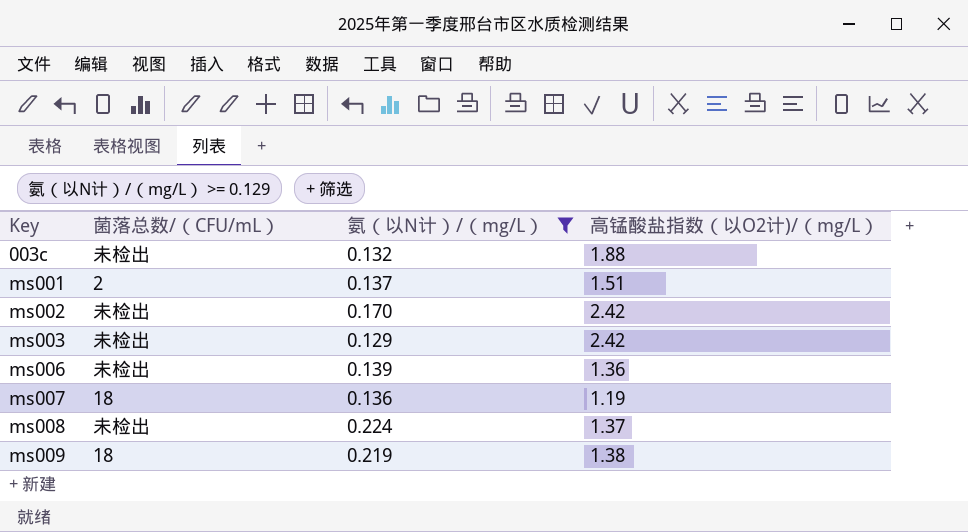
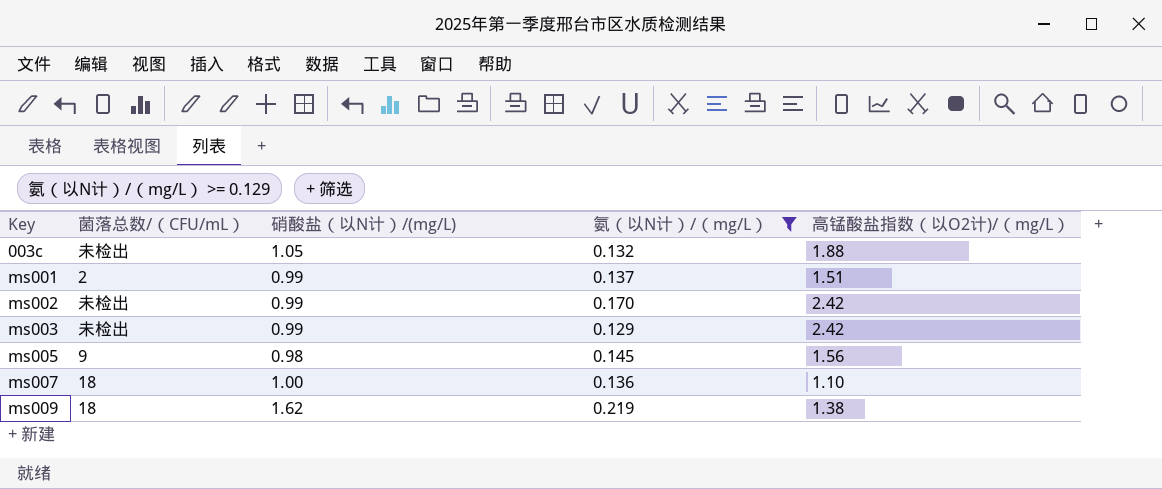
column 硝酸盐（以N计）/(mg/L) | position: none -> 3
row ms006: 未检出 | 0.139 | 1.36 -> none
row ms008: 未检出 | 0.224 | 1.37 -> none
row ms005: none -> 9 | 0.98 | 0.145 | 1.56
ms007 | 高锰酸盐指数（以O2计)/（mg/L）: 1.19 -> 1.10

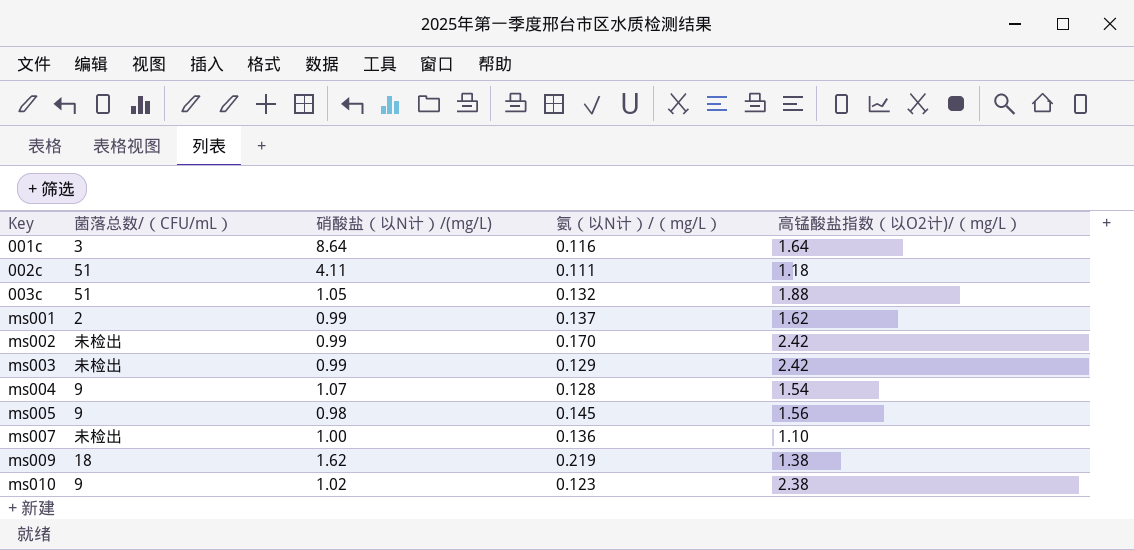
filter: 氨（以N计）/（mg/L） >= 0.129 -> none
003c | 菌落总数/（CFU/mL）: 未检出 -> 51
ms001 | 高锰酸盐指数（以O2计)/（mg/L）: 1.51 -> 1.62
ms007 | 菌落总数/（CFU/mL）: 18 -> 未检出

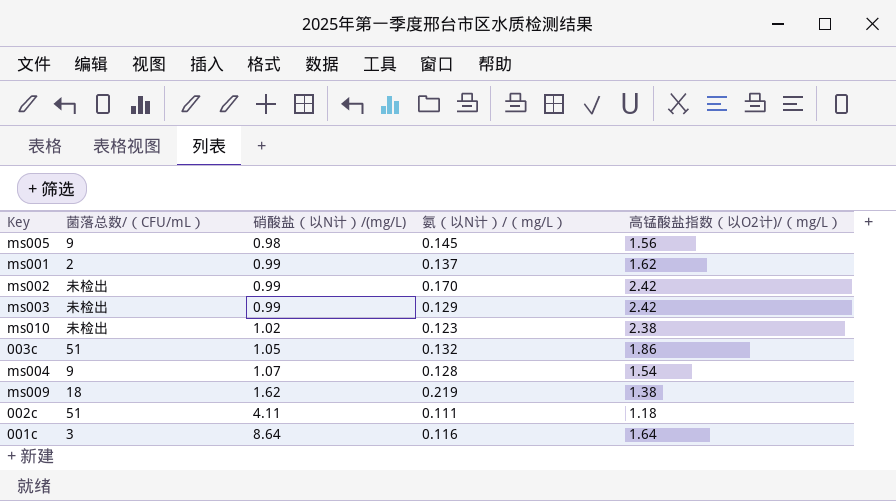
row order: Key ascending -> 硝酸盐（以N计）/(mg/L) ascending
row ms007: 未检出 | 1.00 | 0.136 | 1.10 -> none
ms010 | 菌落总数/（CFU/mL）: 9 -> 未检出
003c | 高锰酸盐指数（以O2计)/（mg/L）: 1.88 -> 1.86

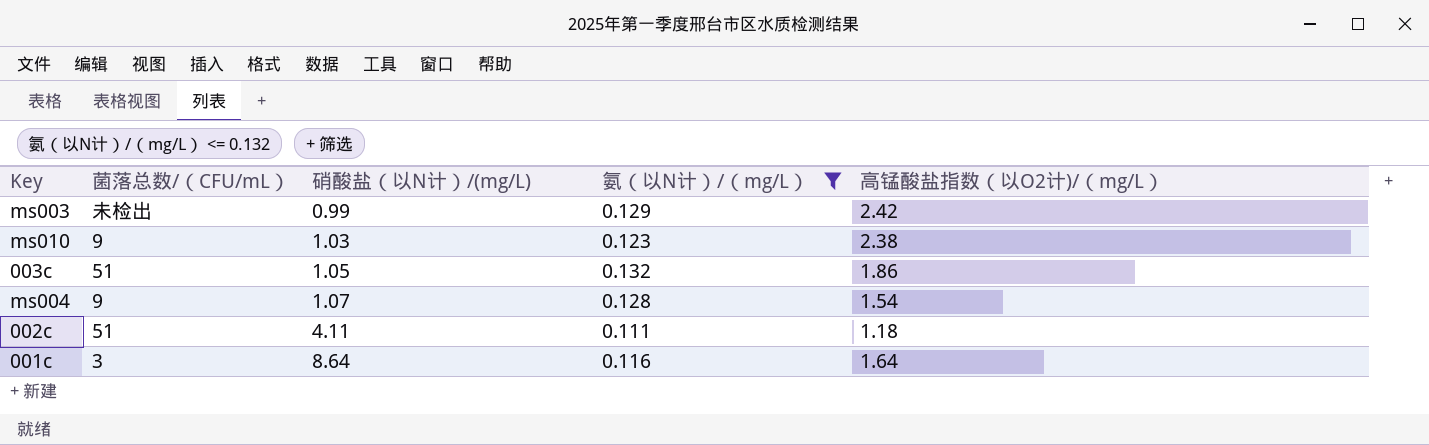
filter: none -> 氨（以N计）/（mg/L） <= 0.132
ms010 | 菌落总数/（CFU/mL）: 未检出 -> 9
ms010 | 硝酸盐（以N计）/(mg/L): 1.02 -> 1.03

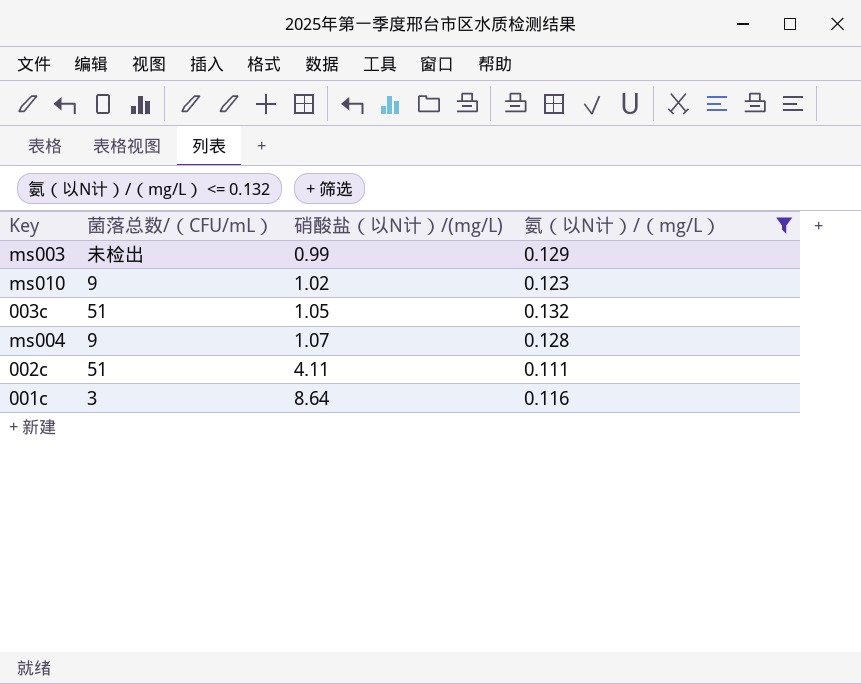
column 高锰酸盐指数（以O2计)/（mg/L） | position: 5 -> none
ms010 | 硝酸盐（以N计）/(mg/L): 1.03 -> 1.02

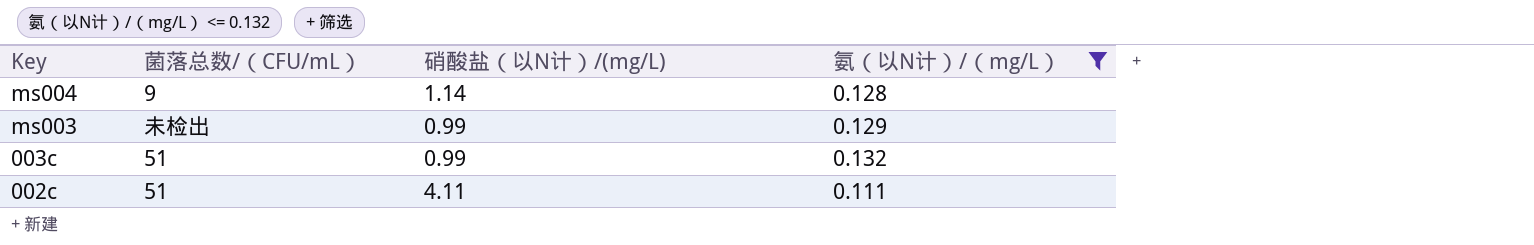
row order: 硝酸盐（以N计）/(mg/L) ascending -> Key descending
row ms010: 9 | 1.02 | 0.123 -> none
row 001c: 3 | 8.64 | 0.116 -> none
ms004 | 硝酸盐（以N计）/(mg/L): 1.07 -> 1.14
003c | 硝酸盐（以N计）/(mg/L): 1.05 -> 0.99

